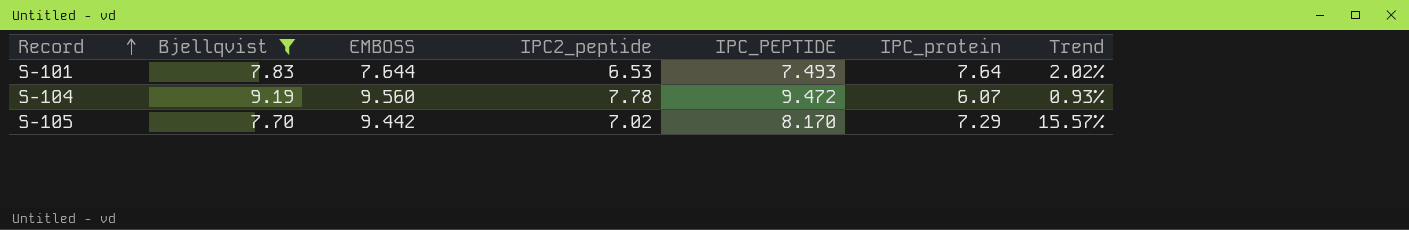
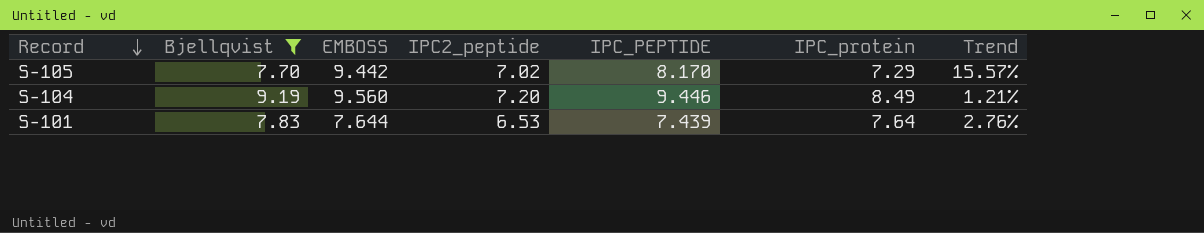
row order: Record ascending -> Record descending
S-104 | IPC2_peptide: 7.78 -> 7.20
S-104 | IPC_PEPTIDE: 9.472 -> 9.446
S-104 | IPC_protein: 6.07 -> 8.49
S-104 | Trend: 0.93% -> 1.21%
S-101 | IPC_PEPTIDE: 7.493 -> 7.439
S-101 | Trend: 2.02% -> 2.76%

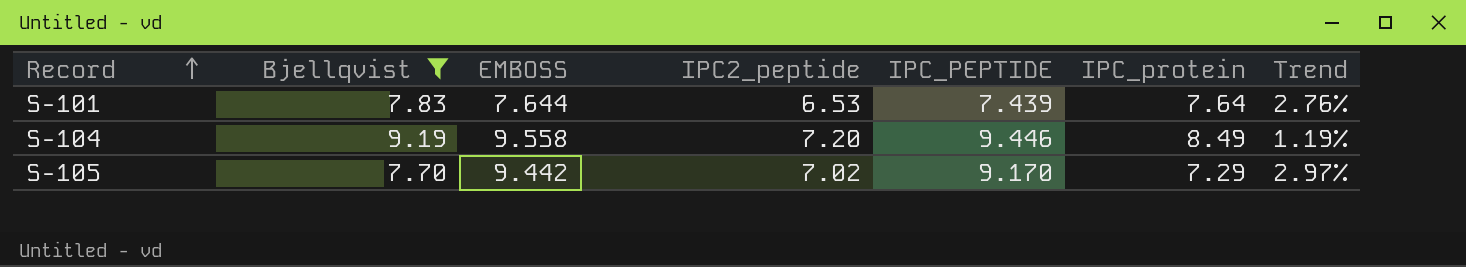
row order: Record descending -> Record ascending
S-104 | EMBOSS: 9.560 -> 9.558
S-104 | Trend: 1.21% -> 1.19%
S-105 | IPC_PEPTIDE: 8.170 -> 9.170
S-105 | Trend: 15.57% -> 2.97%

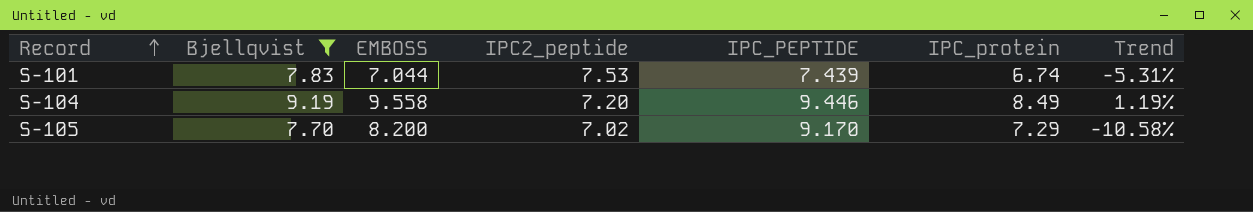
S-101 | EMBOSS: 7.644 -> 7.044
S-101 | IPC2_peptide: 6.53 -> 7.53
S-101 | IPC_protein: 7.64 -> 6.74
S-101 | Trend: 2.76% -> -5.31%
S-105 | EMBOSS: 9.442 -> 8.200
S-105 | Trend: 2.97% -> -10.58%

